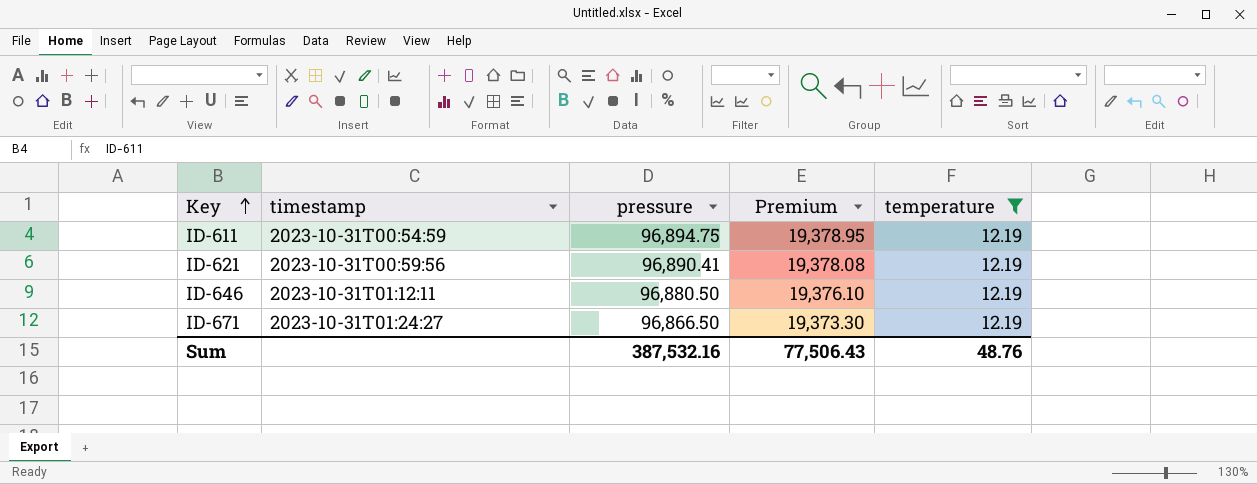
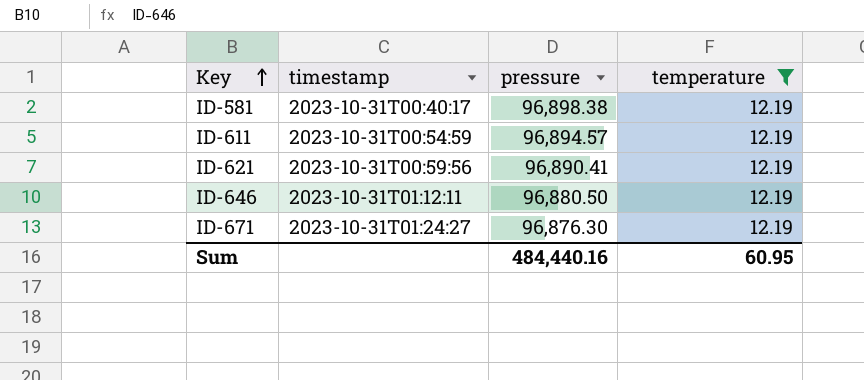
column Premium | formula: [pressure] * 0.2 -> none
row ID-581: none -> 2023-10-31T00:40:17 | 96,898.38 | 12.19
ID-611 | pressure: 96,894.75 -> 96,894.57
ID-671 | pressure: 96,866.50 -> 96,876.30
Sum | pressure: 387,532.16 -> 484,440.16
Sum | temperature: 48.76 -> 60.95

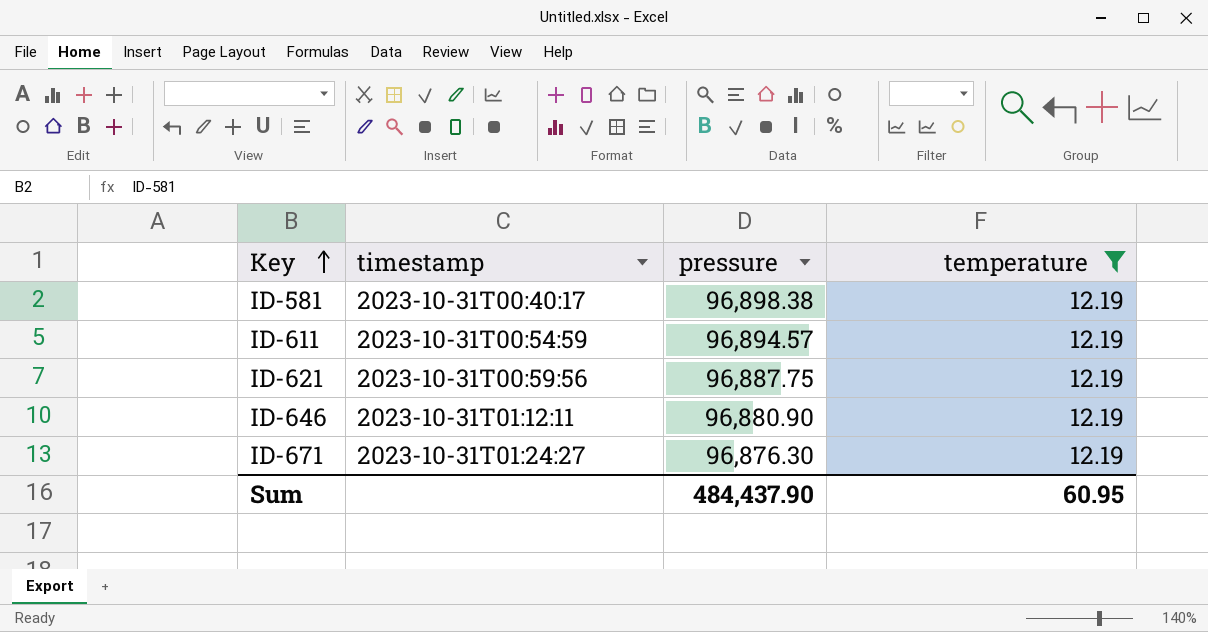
ID-621 | pressure: 96,890.41 -> 96,887.75
ID-646 | pressure: 96,880.50 -> 96,880.90
Sum | pressure: 484,440.16 -> 484,437.90

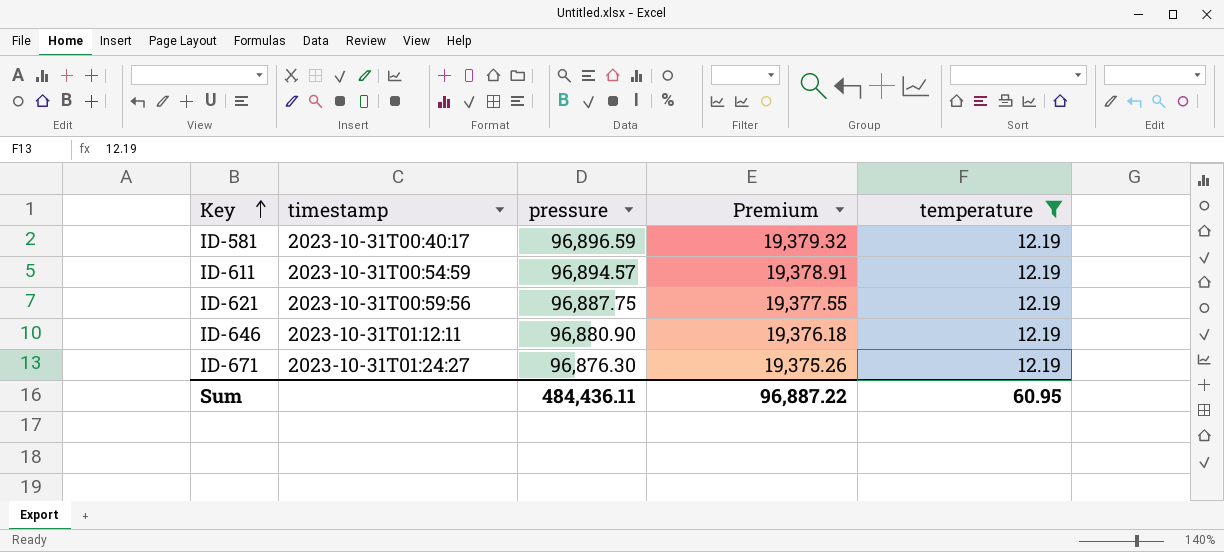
column Premium | formula: none -> [pressure] * 0.2
ID-581 | pressure: 96,898.38 -> 96,896.59
Sum | pressure: 484,437.90 -> 484,436.11

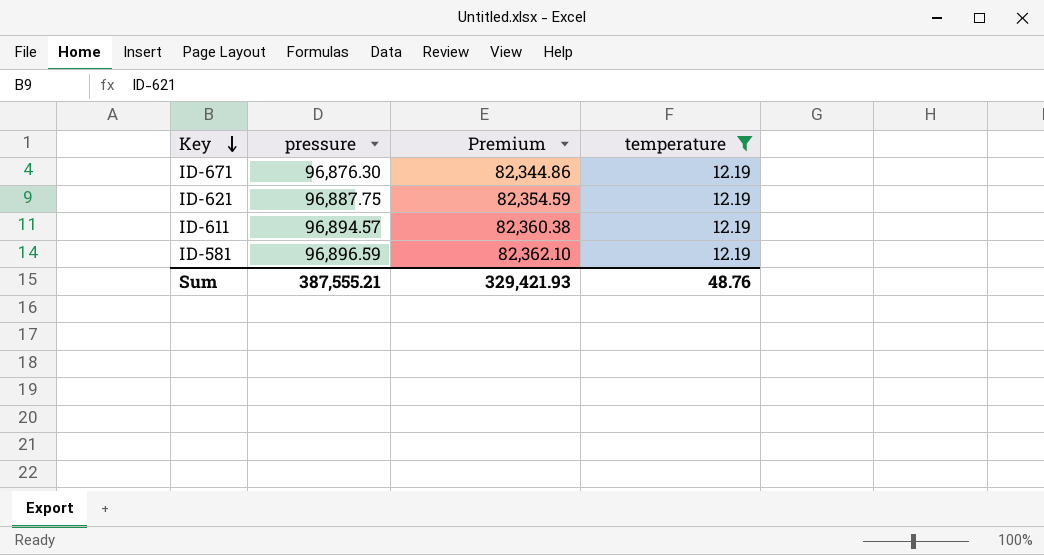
row order: Key ascending -> Key descending
column timestamp | position: 2 -> none
column Premium | formula: [pressure] * 0.2 -> [pressure] * 0.85
row ID-646: 2023-10-31T01:12:11 | 96,880.90 | 19,376.18 | 12.19 -> none
Sum | pressure: 484,436.11 -> 387,555.21
Sum | Premium: 96,887.22 -> 329,421.93
Sum | temperature: 60.95 -> 48.76

